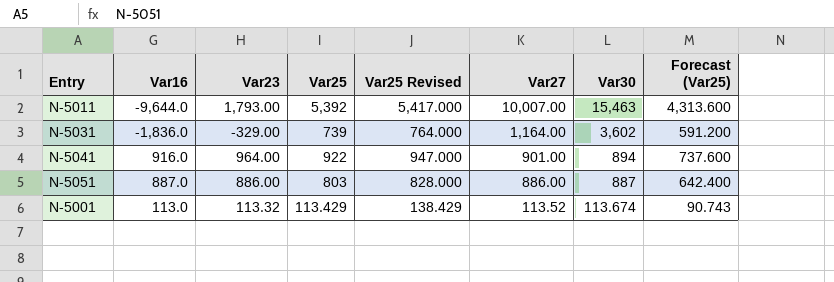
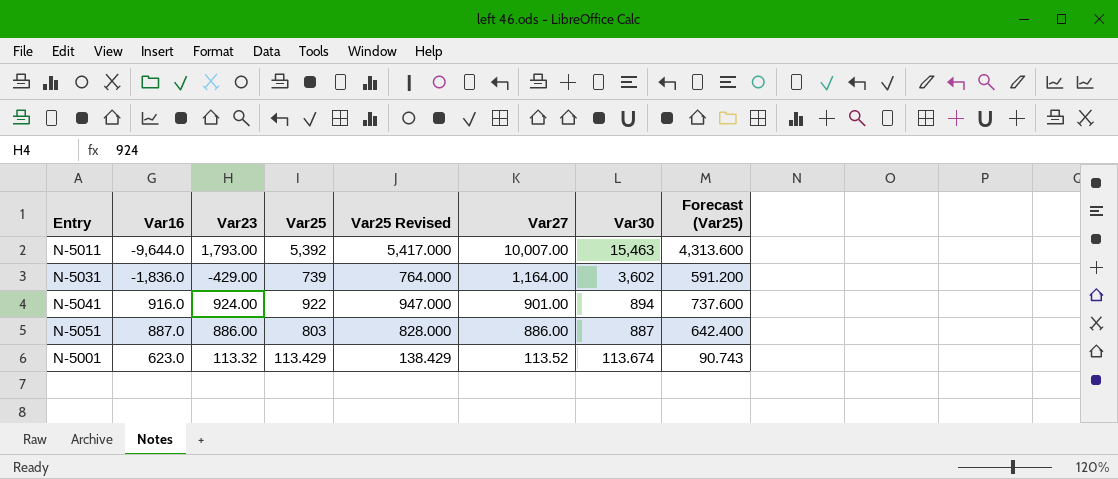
N-5031 | Var23: -329.00 -> -429.00
N-5041 | Var23: 964.00 -> 924.00
N-5001 | Var16: 113.0 -> 623.0

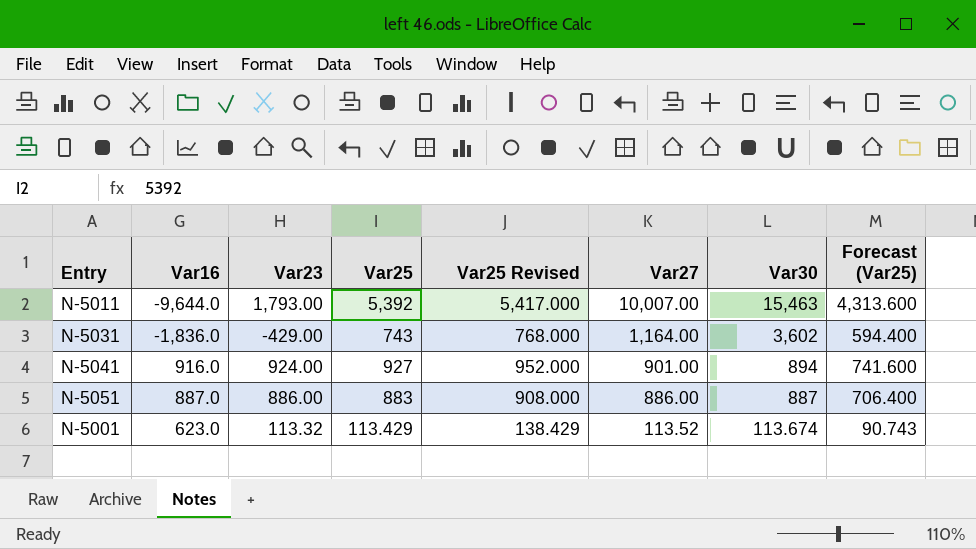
N-5031 | Var25: 739 -> 743
N-5031 | Var25 Revised: 764.000 -> 768.000
N-5031 | Forecast (Var25): 591.200 -> 594.400
N-5041 | Var25: 922 -> 927
N-5041 | Var25 Revised: 947.000 -> 952.000
N-5041 | Forecast (Var25): 737.600 -> 741.600
N-5051 | Var25: 803 -> 883
N-5051 | Var25 Revised: 828.000 -> 908.000
N-5051 | Forecast (Var25): 642.400 -> 706.400

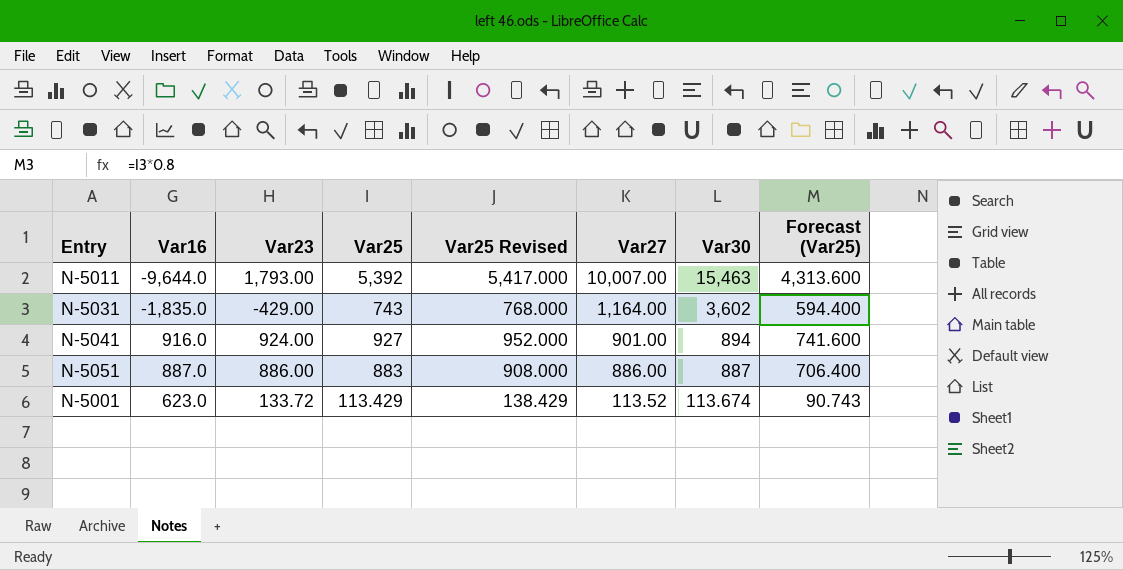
N-5031 | Var16: -1,836.0 -> -1,835.0
N-5001 | Var23: 113.32 -> 133.72

